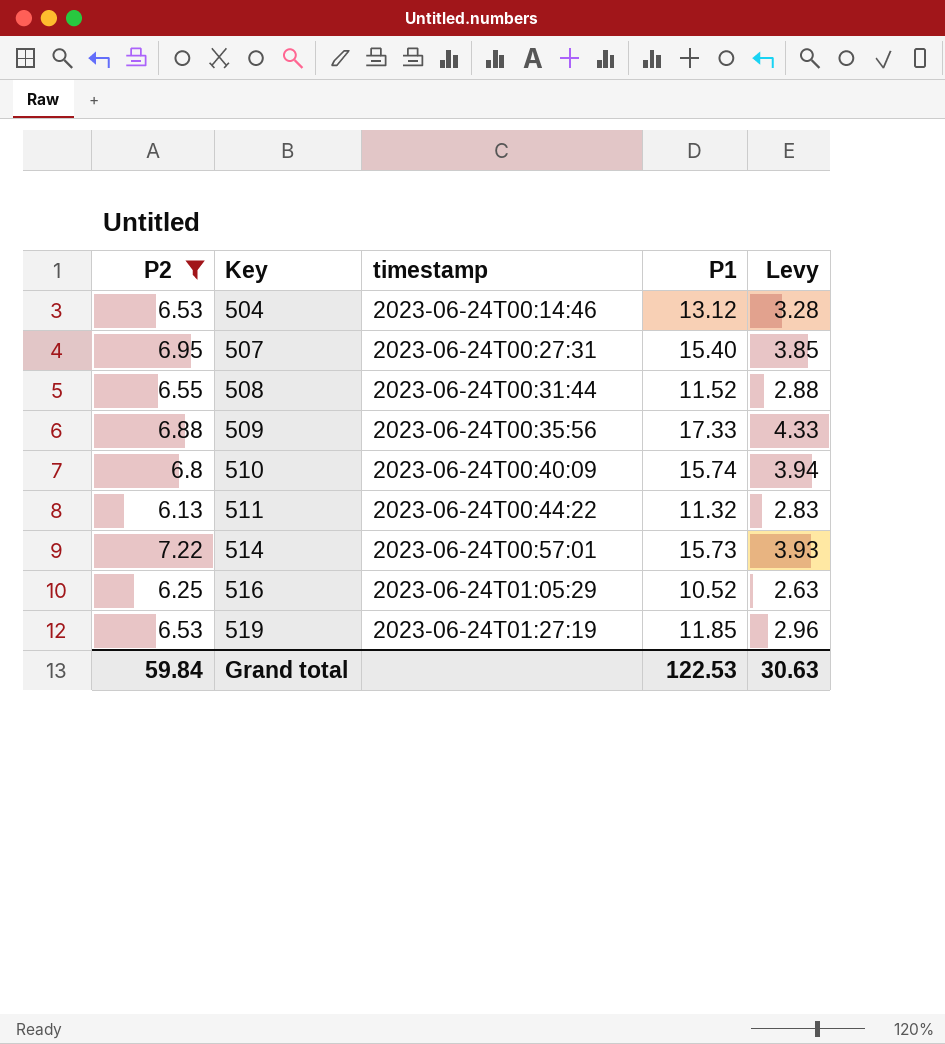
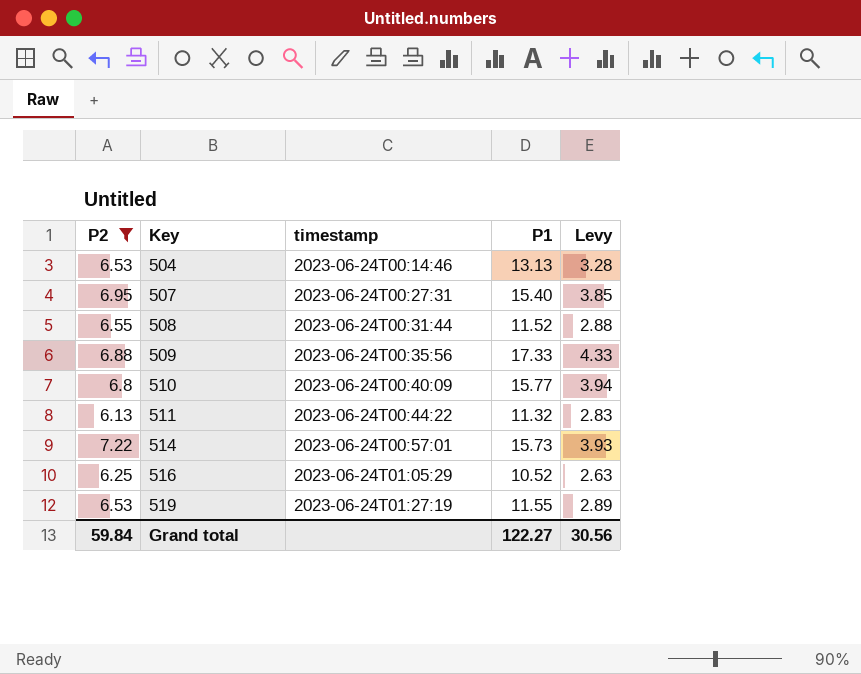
504 | P1: 13.12 -> 13.13
510 | P1: 15.74 -> 15.77
519 | P1: 11.85 -> 11.55
519 | Levy: 2.96 -> 2.89
Grand total | P1: 122.53 -> 122.27
Grand total | Levy: 30.63 -> 30.56

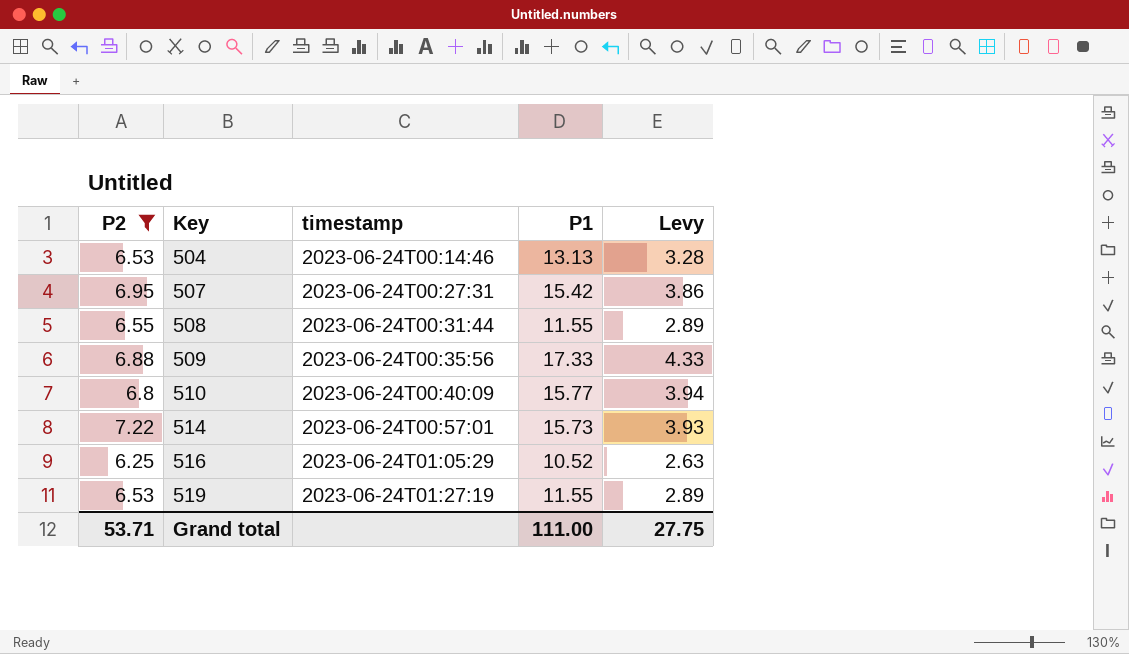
row 511: 6.13 | 2023-06-24T00:44:22 | 11.32 | 2.83 -> none
507 | P1: 15.40 -> 15.42
507 | Levy: 3.85 -> 3.86
508 | P1: 11.52 -> 11.55
508 | Levy: 2.88 -> 2.89
Grand total | P2: 59.84 -> 53.71
Grand total | P1: 122.27 -> 111.00
Grand total | Levy: 30.56 -> 27.75

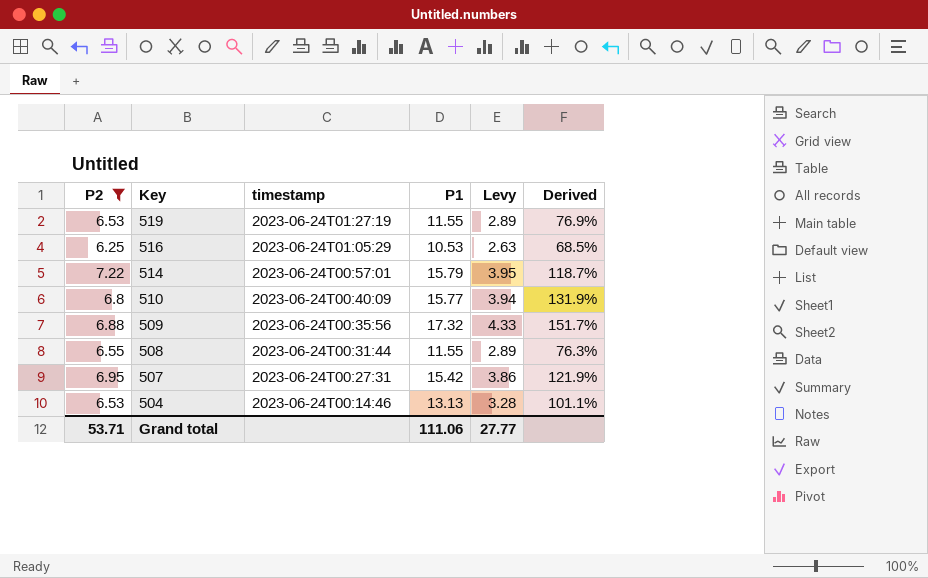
row order: Key ascending -> Key descending
column Derived | formula: none -> ([P1] - [P2]) / [P2]
516 | P1: 10.52 -> 10.53
514 | P1: 15.73 -> 15.79
514 | Levy: 3.93 -> 3.95
509 | P1: 17.33 -> 17.32
Grand total | P1: 111.00 -> 111.06
Grand total | Levy: 27.75 -> 27.77

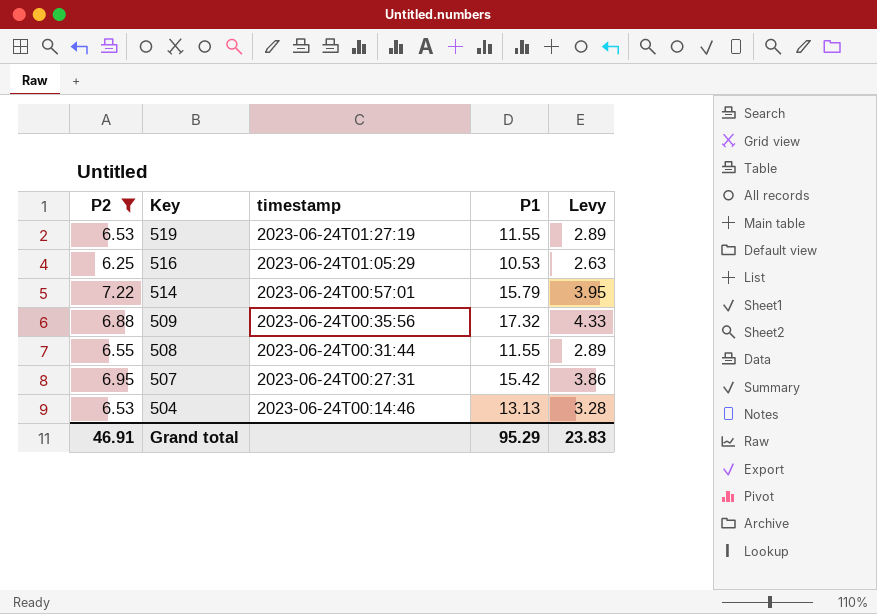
column Derived | formula: ([P1] - [P2]) / [P2] -> none
row 510: 6.8 | 2023-06-24T00:40:09 | 15.77 | 3.94 | 131.9% -> none
Grand total | P2: 53.71 -> 46.91
Grand total | P1: 111.06 -> 95.29
Grand total | Levy: 27.77 -> 23.83

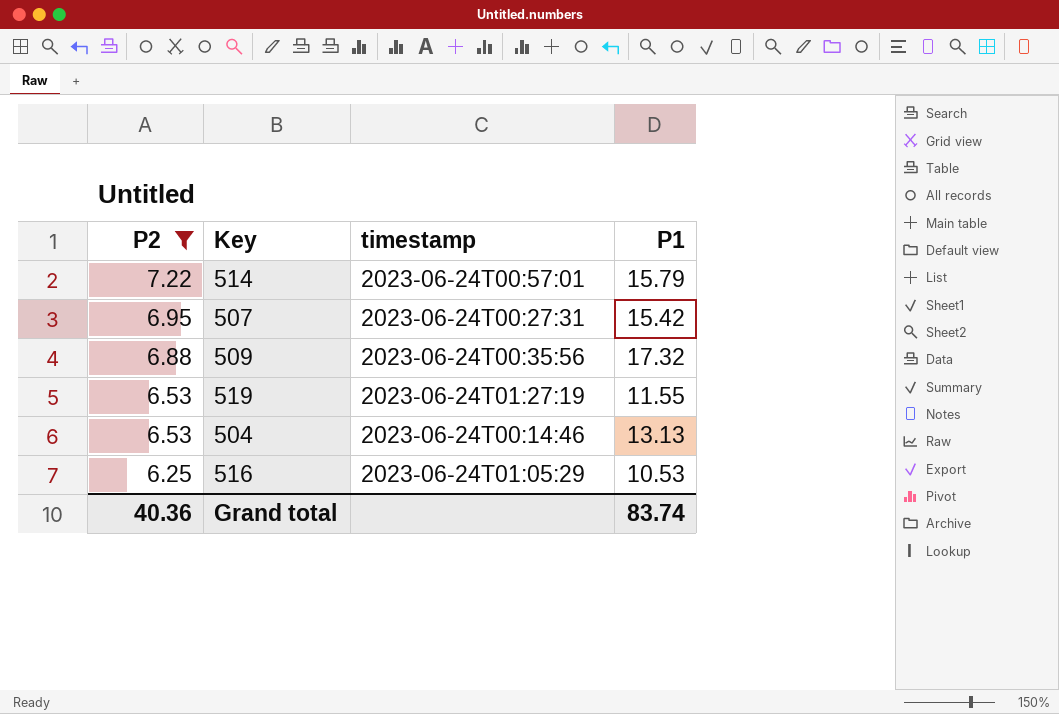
row order: Key descending -> P2 descending
column Levy | formula: [P1] * 0.25 -> none
row 508: 6.55 | 2023-06-24T00:31:44 | 11.55 | 2.89 -> none
Grand total | P2: 46.91 -> 40.36
Grand total | P1: 95.29 -> 83.74

